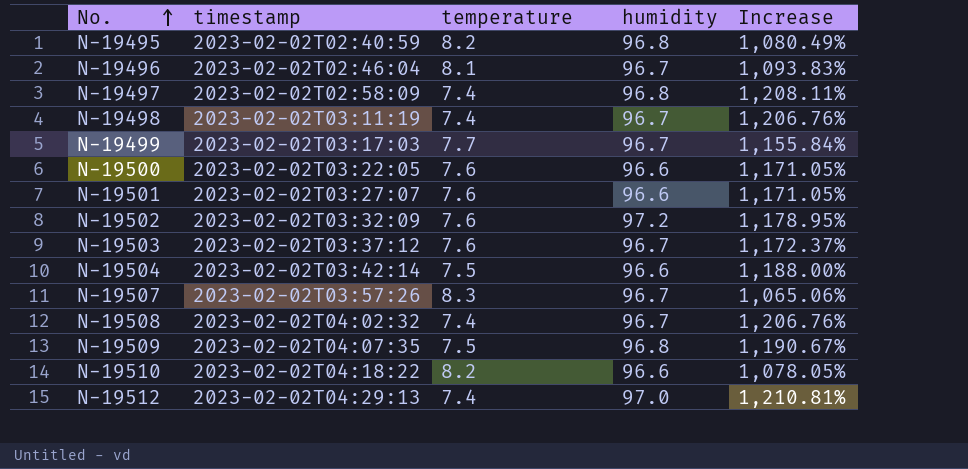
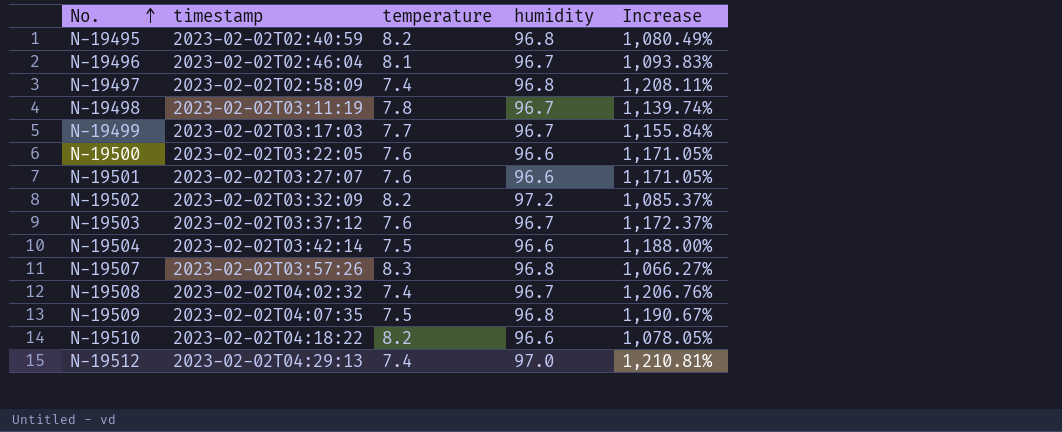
N-19498 | temperature: 7.4 -> 7.8
N-19498 | Increase: 1,206.76% -> 1,139.74%
N-19502 | temperature: 7.6 -> 8.2
N-19502 | Increase: 1,178.95% -> 1,085.37%
N-19507 | humidity: 96.7 -> 96.8
N-19507 | Increase: 1,065.06% -> 1,066.27%

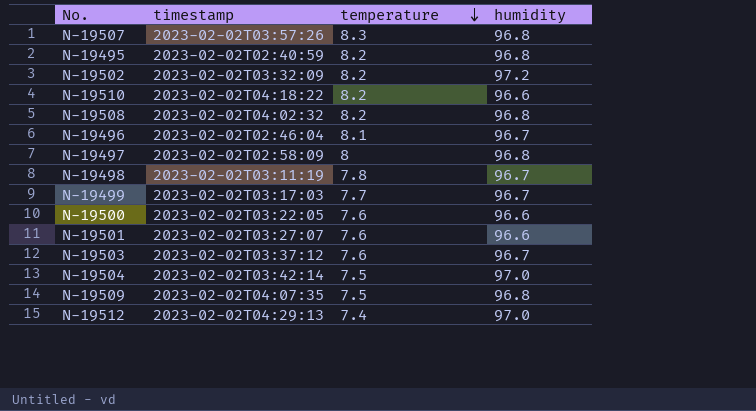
row order: No. ascending -> temperature descending
column Increase | formula: ([humidity] - [temperature]) / [temperature] -> none
N-19508 | temperature: 7.4 -> 8.2
N-19508 | humidity: 96.7 -> 96.8
N-19497 | temperature: 7.4 -> 8
N-19504 | humidity: 96.6 -> 97.0

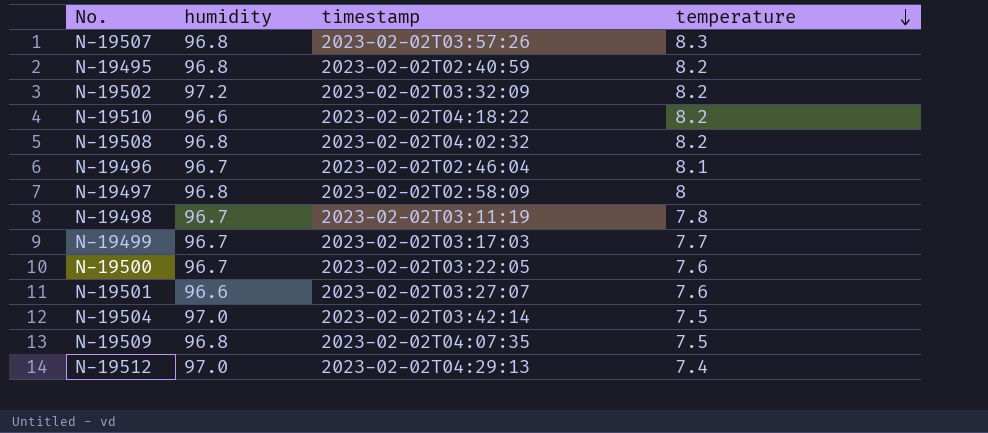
column humidity | position: 4 -> 2
row N-19503: 2023-02-02T03:37:12 | 7.6 | 96.7 -> none
N-19500 | humidity: 96.6 -> 96.7

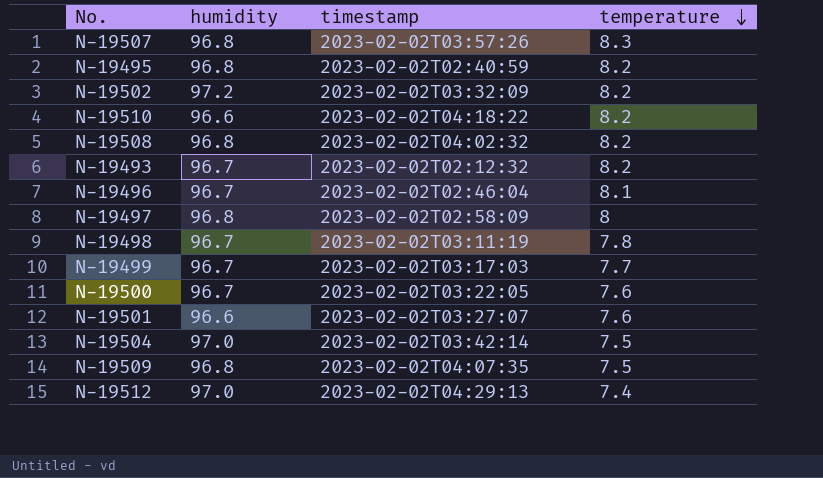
row N-19493: none -> 96.7 | 2023-02-02T02:12:32 | 8.2

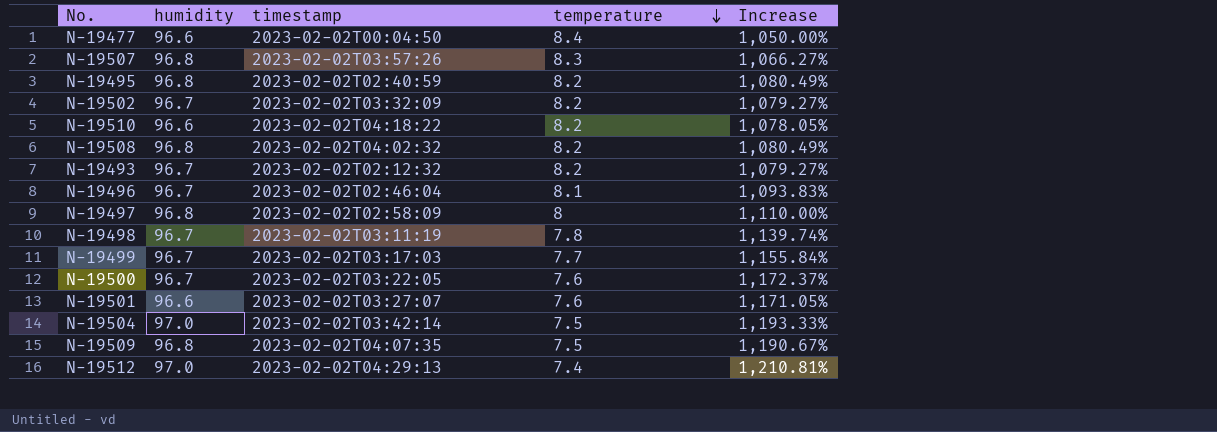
column Increase | formula: none -> ([humidity] - [temperature]) / [temperature]
row N-19477: none -> 96.6 | 2023-02-02T00:04:50 | 8.4 | 1,050.00%
N-19502 | humidity: 97.2 -> 96.7

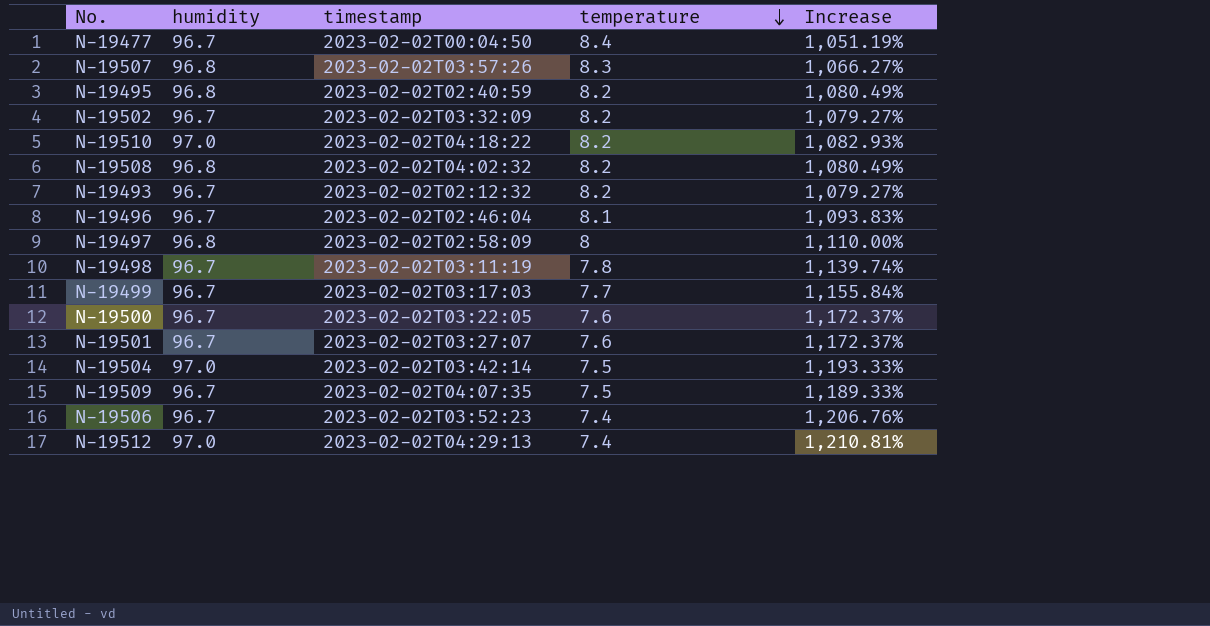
N-19477 | humidity: 96.6 -> 96.7
N-19477 | Increase: 1,050.00% -> 1,051.19%
N-19510 | humidity: 96.6 -> 97.0
N-19510 | Increase: 1,078.05% -> 1,082.93%
N-19501 | humidity: 96.6 -> 96.7
N-19501 | Increase: 1,171.05% -> 1,172.37%
N-19509 | humidity: 96.8 -> 96.7
N-19509 | Increase: 1,190.67% -> 1,189.33%
row N-19506: none -> 96.7 | 2023-02-02T03:52:23 | 7.4 | 1,206.76%

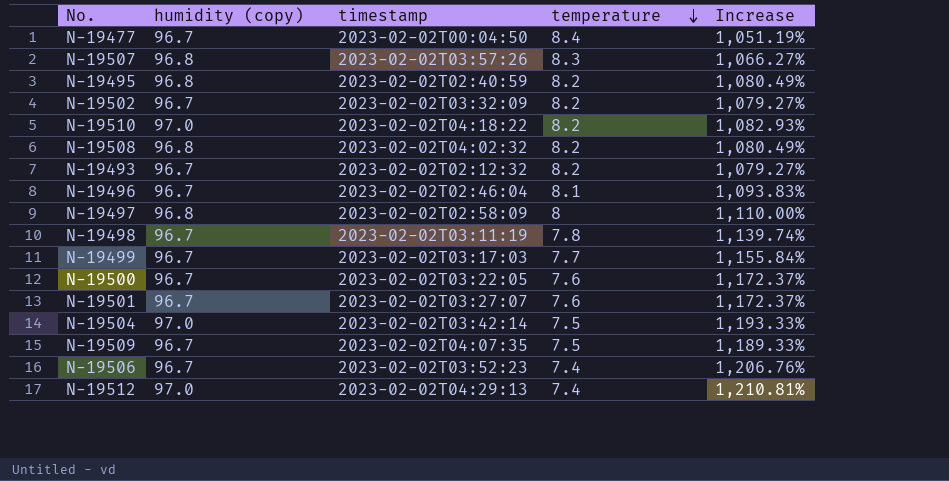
column name: humidity -> humidity (copy)

